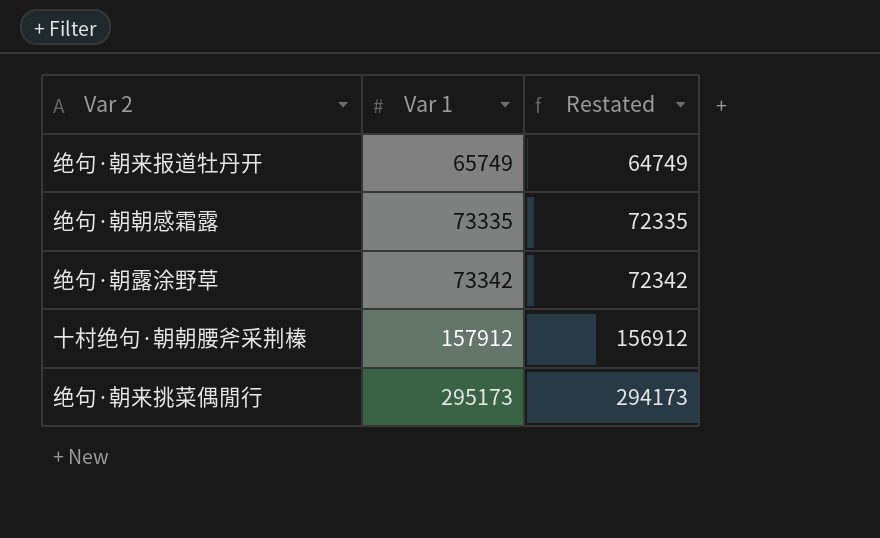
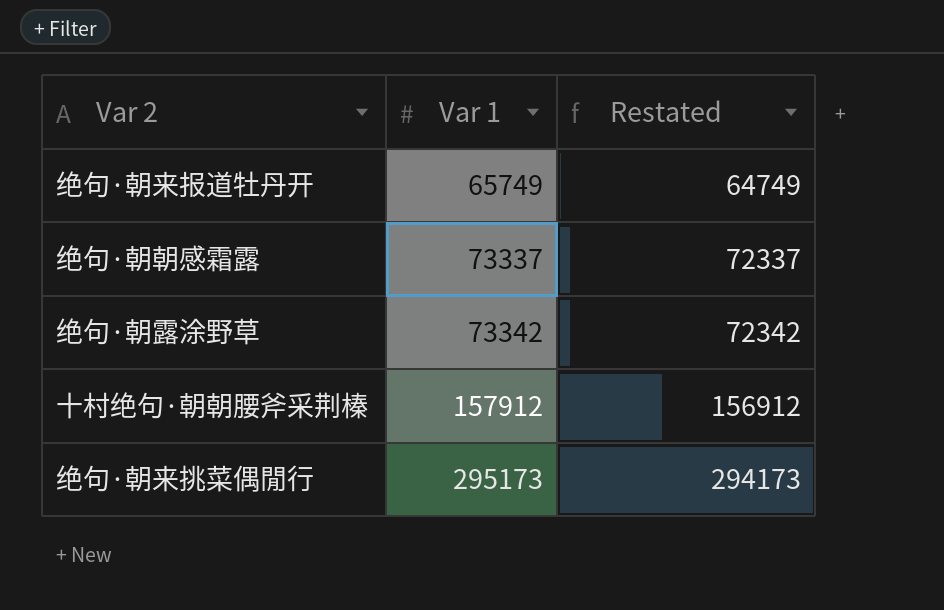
绝句·朝朝感霜露 | Var 1: 73335 -> 73337
绝句·朝朝感霜露 | Restated: 72335 -> 72337

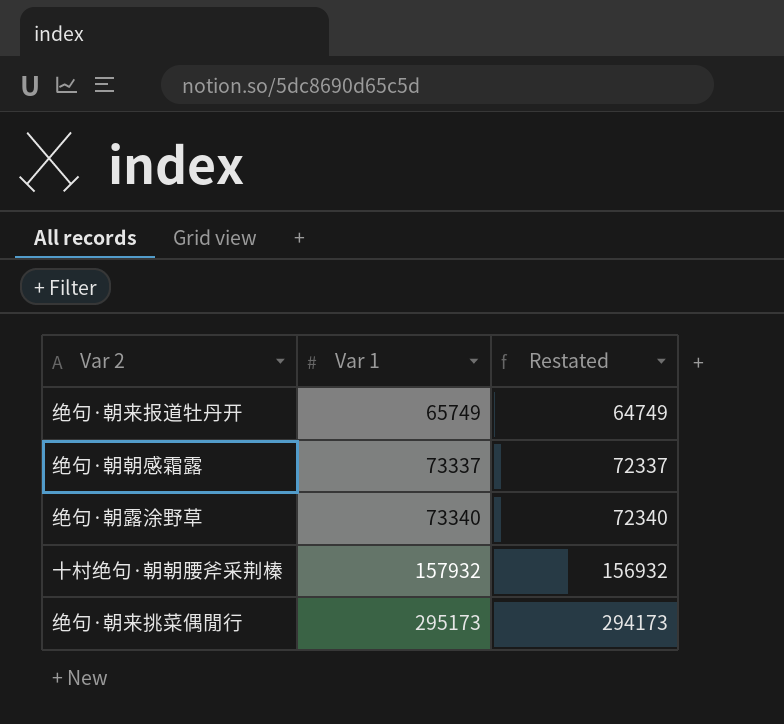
绝句·朝露涂野草 | Var 1: 73342 -> 73340
绝句·朝露涂野草 | Restated: 72342 -> 72340
十村绝句·朝朝腰斧采荆榛 | Var 1: 157912 -> 157932
十村绝句·朝朝腰斧采荆榛 | Restated: 156912 -> 156932

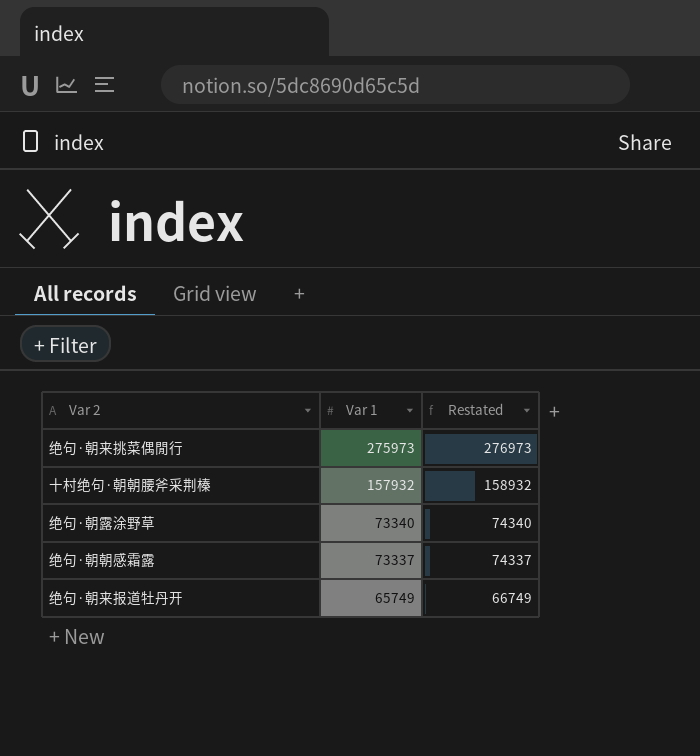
row order: Var 1 ascending -> Var 1 descending
column Restated | formula: [Var 1] - 1000 -> [Var 1] + 1000
绝句·朝来挑菜偶閒行 | Var 1: 295173 -> 275973

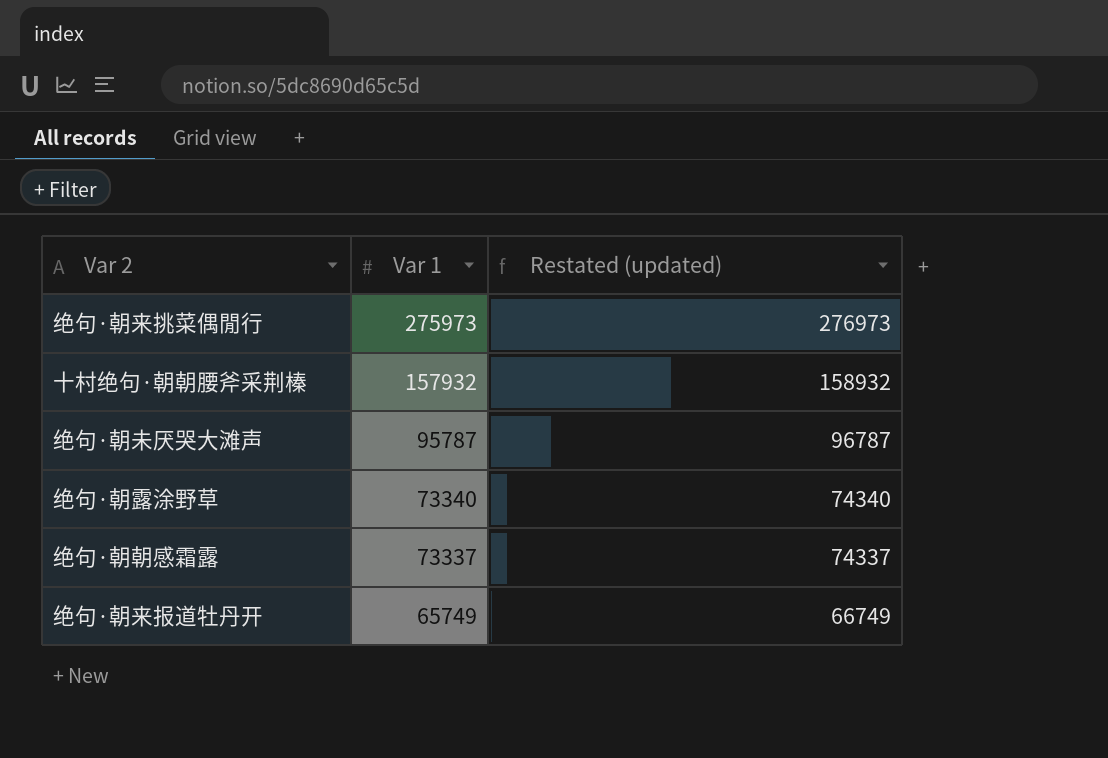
column name: Restated -> Restated (updated)
row 绝句·朝未厌哭大滩声: none -> 95787 | 96787

